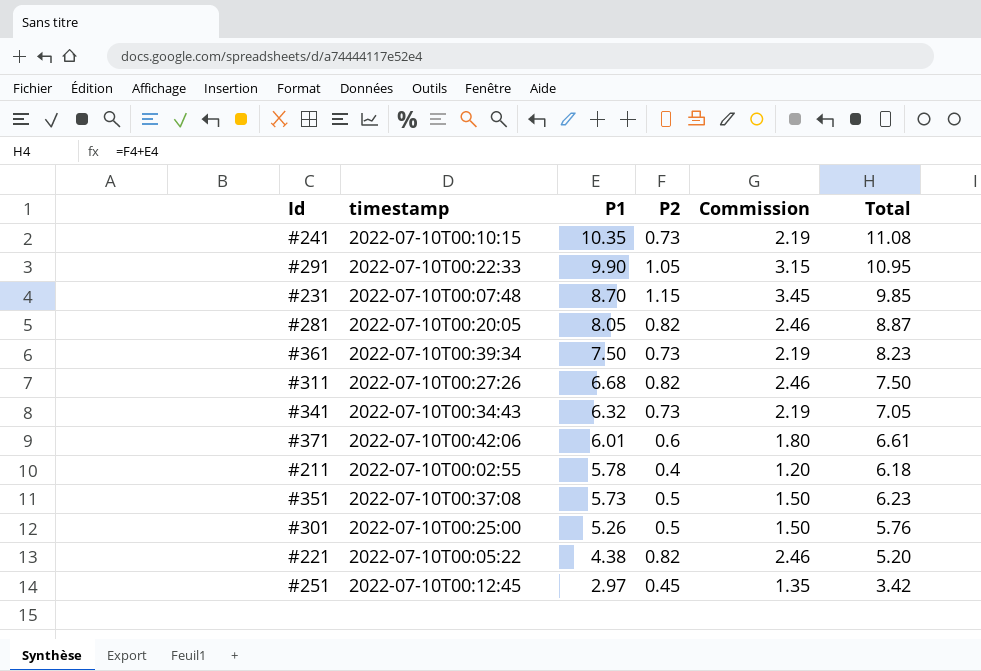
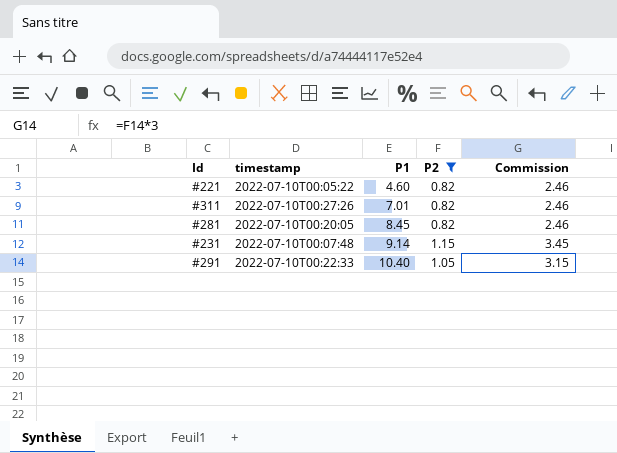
filter: none -> P2 >= 0.82
row order: P1 descending -> P1 ascending
column Total | formula: [P1] + [P2] -> none
#221 | P1: 4.38 -> 4.60
#311 | P1: 6.68 -> 7.01
#281 | P1: 8.05 -> 8.45
#231 | P1: 8.70 -> 9.14
#291 | P1: 9.90 -> 10.40

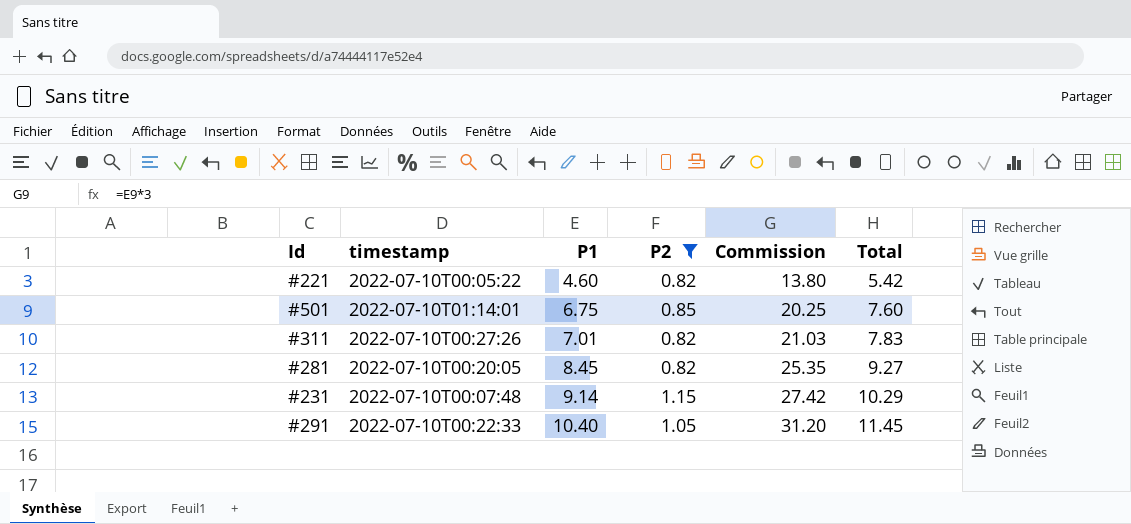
column Commission | formula: [P2] * 3 -> [P1] * 3
column Total | formula: none -> [P1] + [P2]
row #501: none -> 2022-07-10T01:14:01 | 6.75 | 0.85 | 20.25 | 7.60

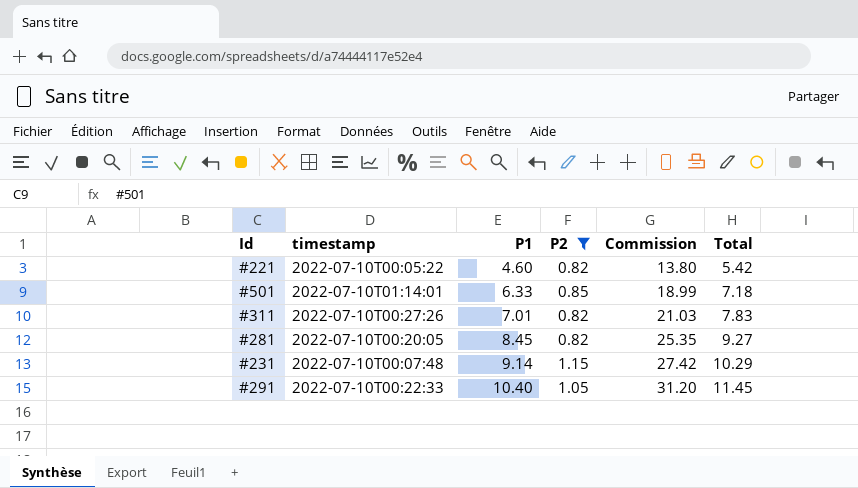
#501 | P1: 6.75 -> 6.33
#501 | Commission: 20.25 -> 18.99
#501 | Total: 7.60 -> 7.18

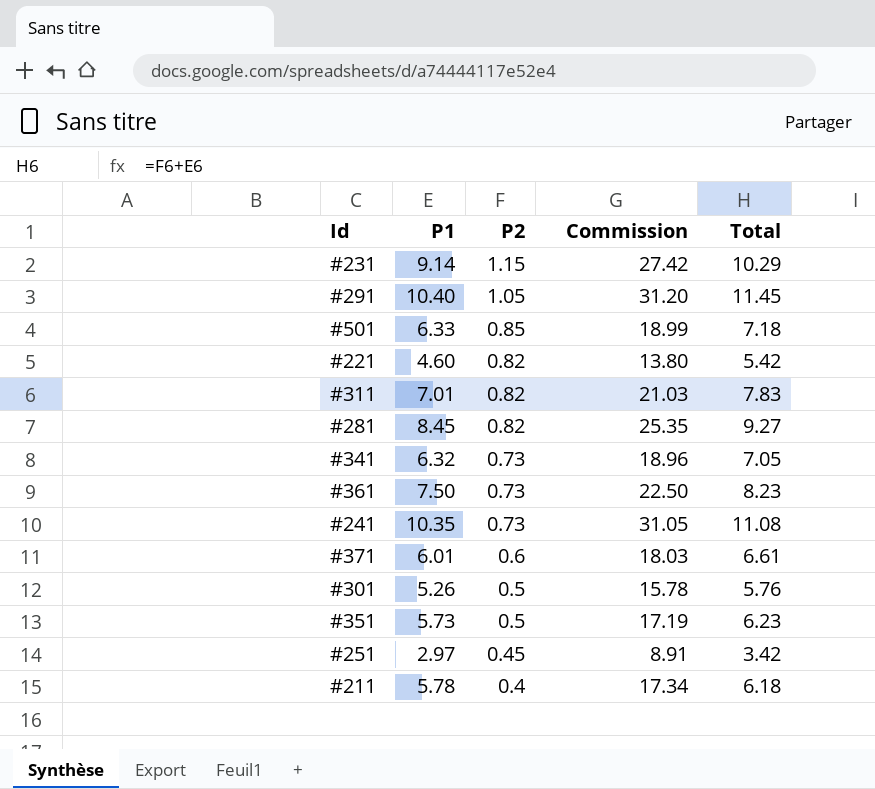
filter: P2 >= 0.82 -> none
row order: P1 ascending -> P2 descending
column timestamp | position: 2 -> none

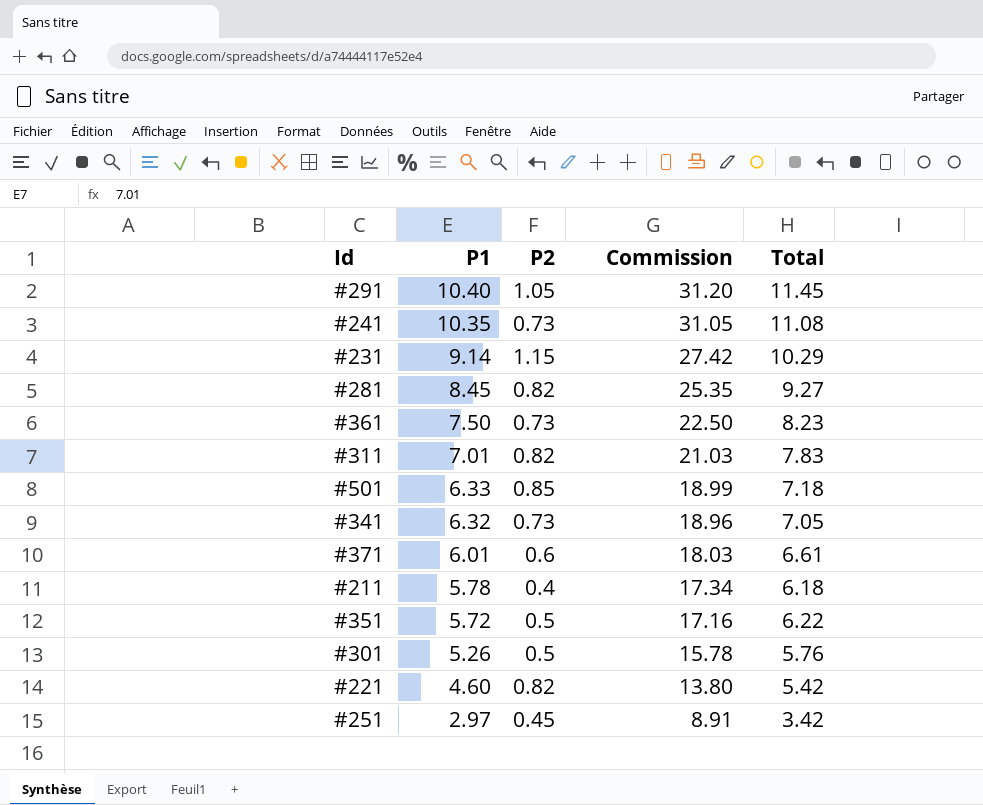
row order: P2 descending -> P1 descending
#351 | P1: 5.73 -> 5.72
#351 | Commission: 17.19 -> 17.16
#351 | Total: 6.23 -> 6.22

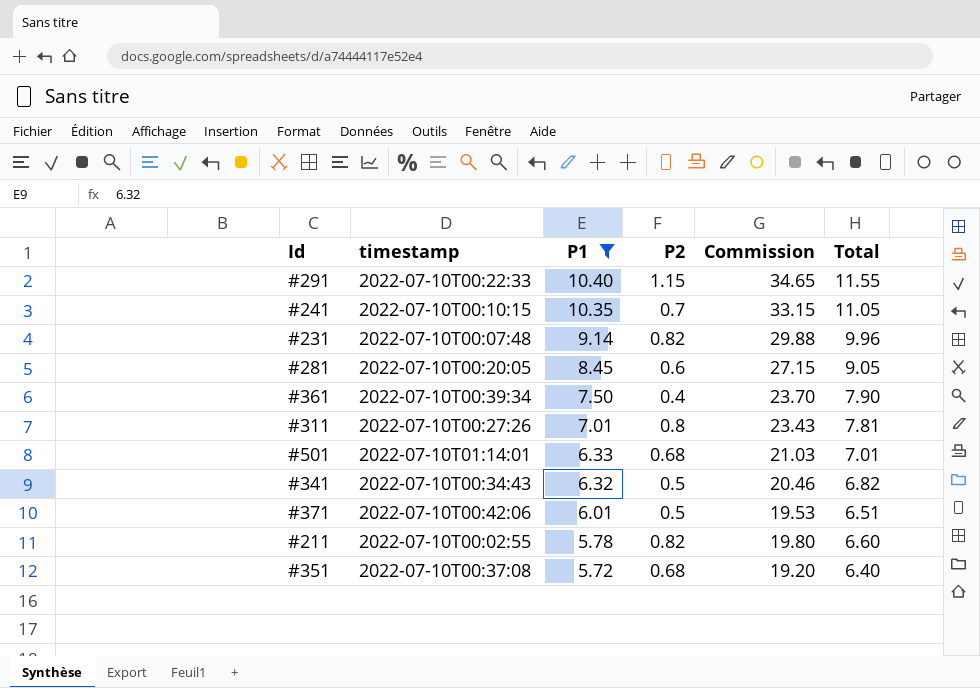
filter: none -> P1 >= 5.72
column timestamp | position: none -> 2
column Commission | formula: [P1] * 3 -> [Total] * 3
#291 | P2: 1.05 -> 1.15
#291 | Total: 11.45 -> 11.55
#241 | P2: 0.73 -> 0.7
#241 | Total: 11.08 -> 11.05
#231 | P2: 1.15 -> 0.82
#231 | Total: 10.29 -> 9.96
#281 | P2: 0.82 -> 0.6
#281 | Total: 9.27 -> 9.05
#361 | P2: 0.73 -> 0.4
#361 | Total: 8.23 -> 7.90
#311 | P2: 0.82 -> 0.8
#311 | Total: 7.83 -> 7.81
#501 | P2: 0.85 -> 0.68
#501 | Total: 7.18 -> 7.01
#341 | P2: 0.73 -> 0.5
#341 | Total: 7.05 -> 6.82
#371 | P2: 0.6 -> 0.5
#371 | Total: 6.61 -> 6.51
#211 | P2: 0.4 -> 0.82
#211 | Total: 6.18 -> 6.60
#351 | P2: 0.5 -> 0.68
#351 | Total: 6.22 -> 6.40

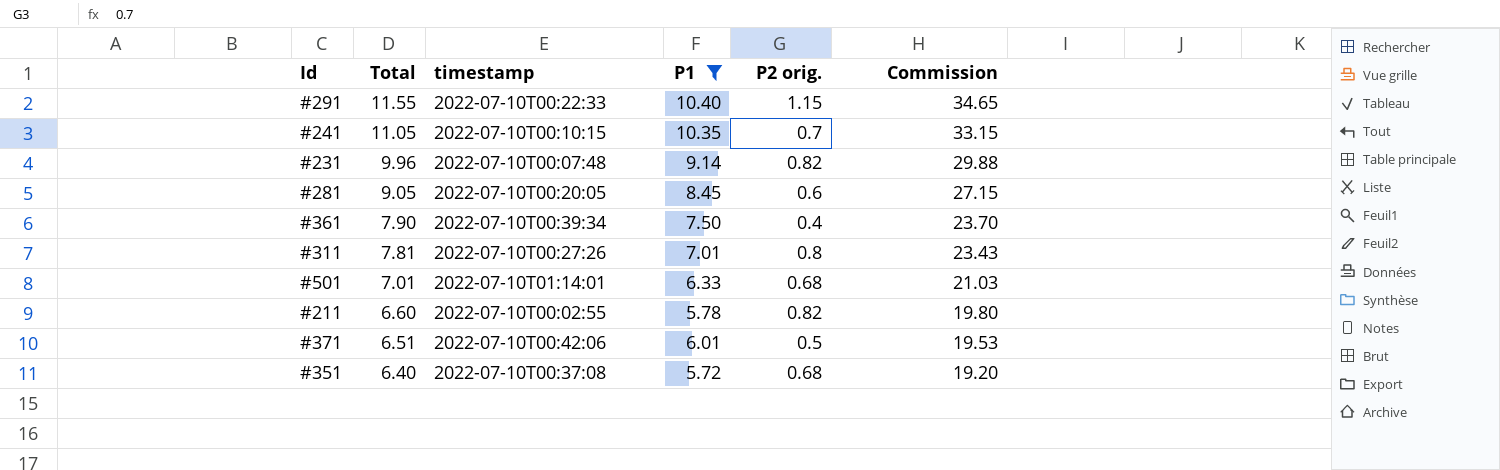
row order: P1 descending -> Total descending
column Total | position: 6 -> 2
column name: P2 -> P2 orig.
row #341: 2022-07-10T00:34:43 | 6.32 | 0.5 | 20.46 | 6.82 -> none

